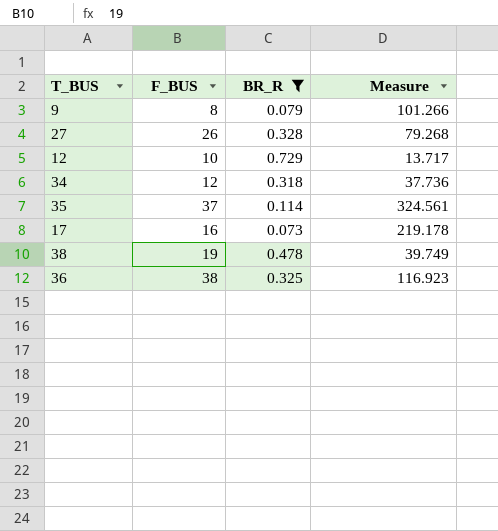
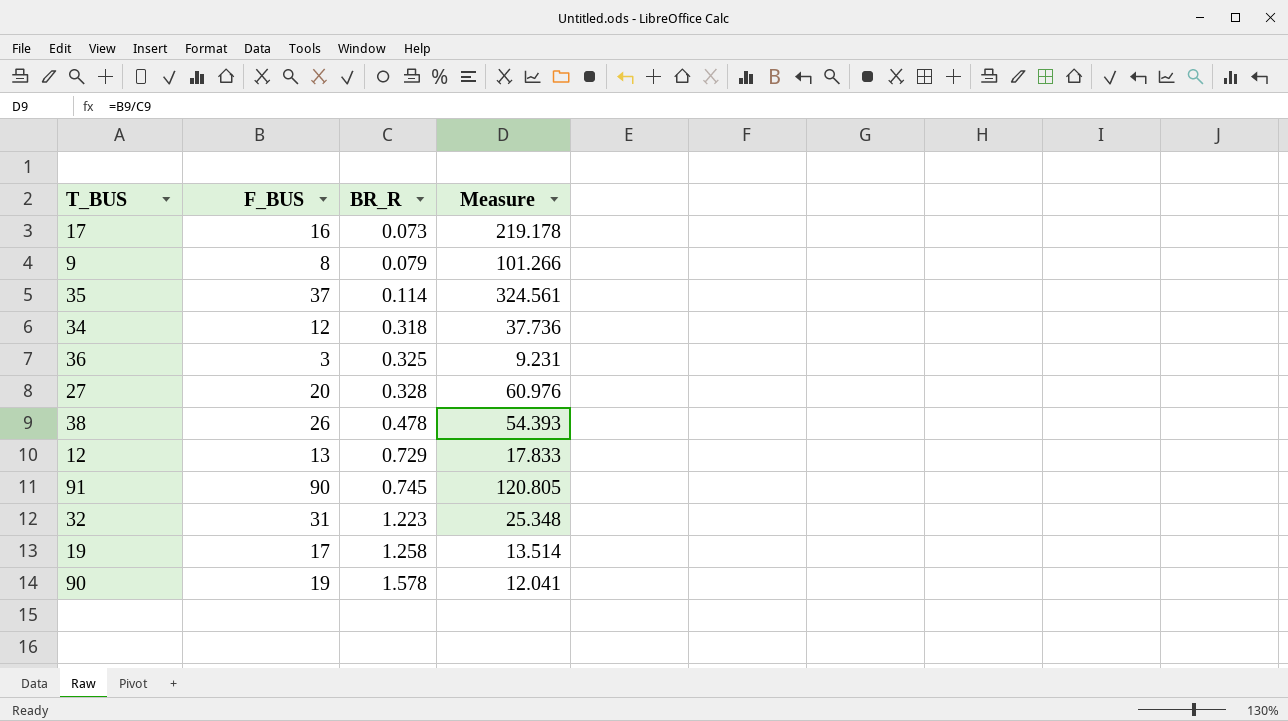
filter: BR_R <= 0.729 -> none
row order: none -> BR_R ascending
36 | F_BUS: 38 -> 3
36 | Measure: 116.923 -> 9.231
27 | F_BUS: 26 -> 20
27 | Measure: 79.268 -> 60.976
38 | F_BUS: 19 -> 26
38 | Measure: 39.749 -> 54.393
12 | F_BUS: 10 -> 13
12 | Measure: 13.717 -> 17.833

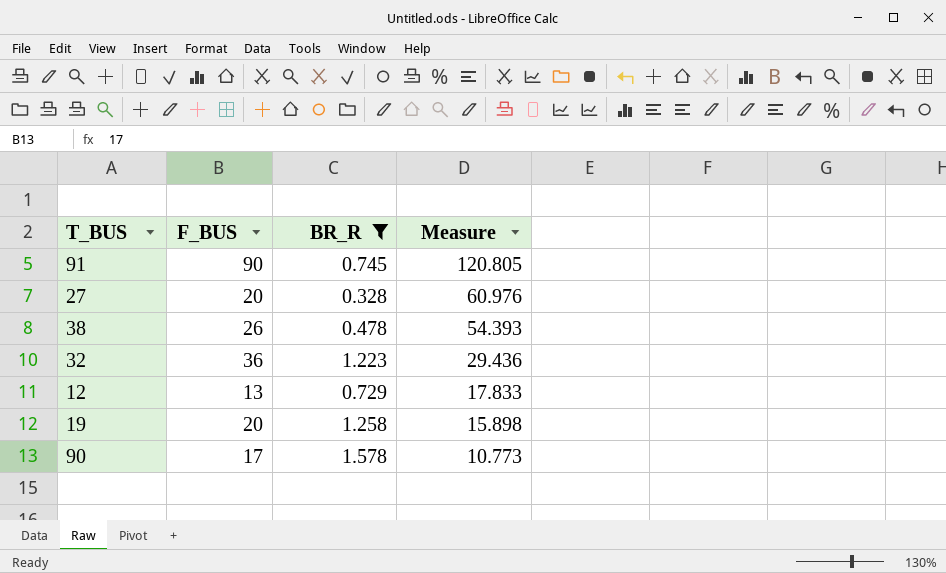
filter: none -> BR_R >= 0.328
row order: BR_R ascending -> Measure descending
32 | F_BUS: 31 -> 36
32 | Measure: 25.348 -> 29.436
19 | F_BUS: 17 -> 20
19 | Measure: 13.514 -> 15.898
90 | F_BUS: 19 -> 17
90 | Measure: 12.041 -> 10.773

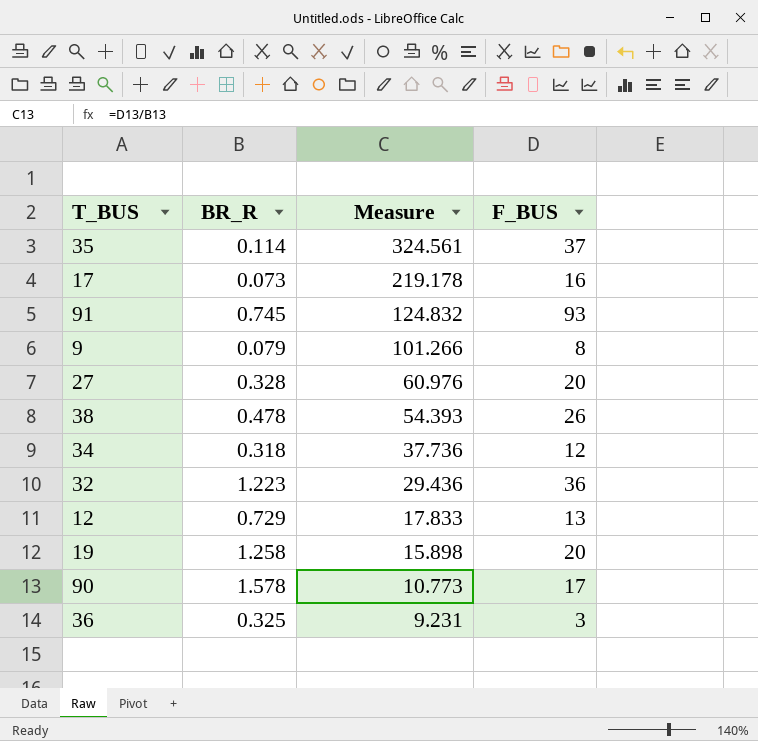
filter: BR_R >= 0.328 -> none
column F_BUS | position: 2 -> 4
91 | Measure: 120.805 -> 124.832
91 | F_BUS: 90 -> 93

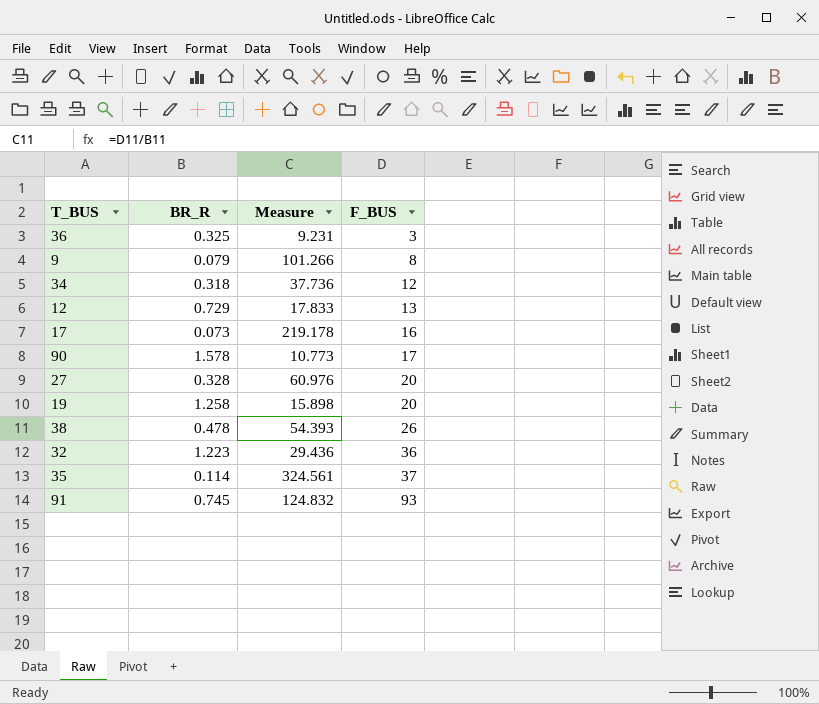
row order: Measure descending -> F_BUS ascending

